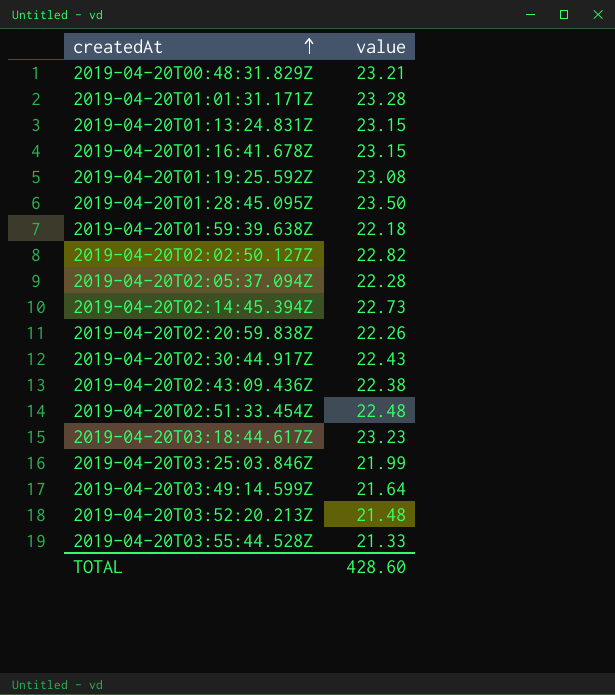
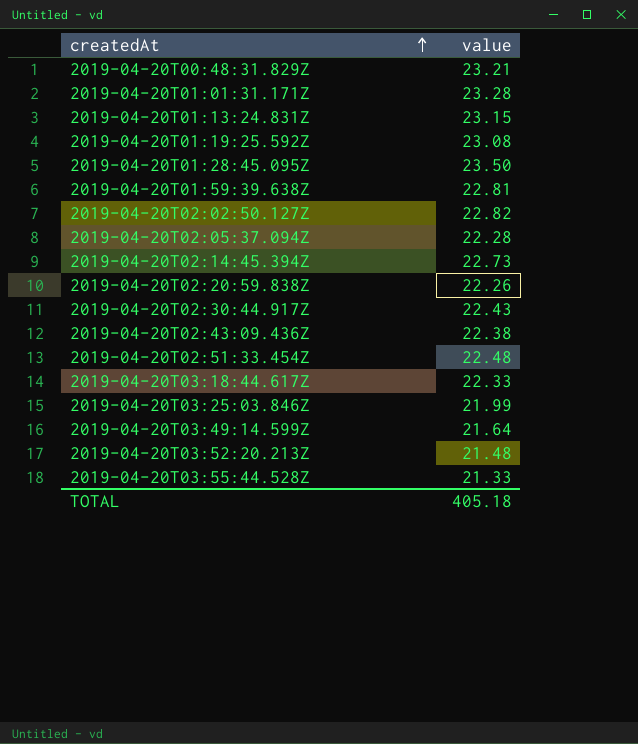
row 2019-04-20T01:16:41.678Z: 23.15 -> none
2019-04-20T01:59:39.638Z | value: 22.18 -> 22.81
2019-04-20T03:18:44.617Z | value: 23.23 -> 22.33
TOTAL | value: 428.60 -> 405.18

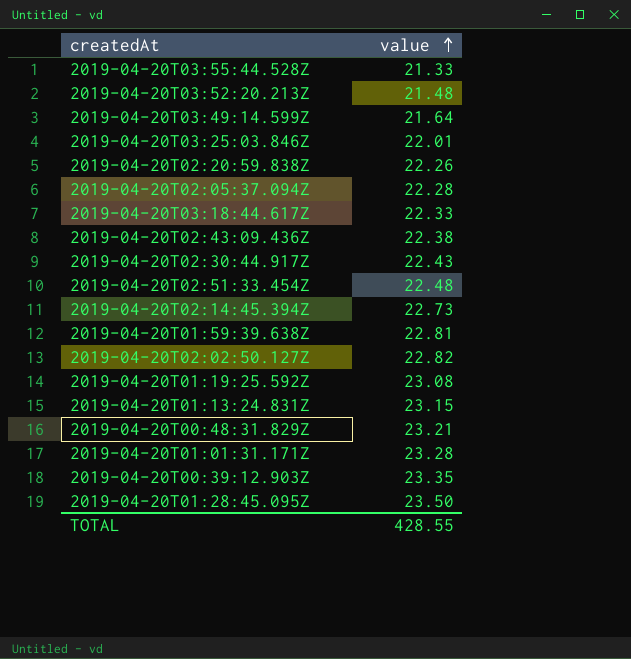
row order: createdAt ascending -> value ascending
2019-04-20T03:25:03.846Z | value: 21.99 -> 22.01
row 2019-04-20T00:39:12.903Z: none -> 23.35
TOTAL | value: 405.18 -> 428.55

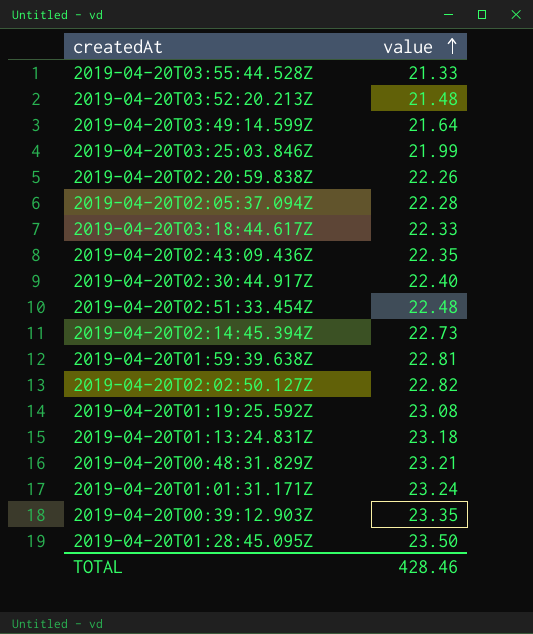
2019-04-20T03:25:03.846Z | value: 22.01 -> 21.99
2019-04-20T02:43:09.436Z | value: 22.38 -> 22.35
2019-04-20T02:30:44.917Z | value: 22.43 -> 22.40
2019-04-20T01:13:24.831Z | value: 23.15 -> 23.18
2019-04-20T01:01:31.171Z | value: 23.28 -> 23.24
TOTAL | value: 428.55 -> 428.46

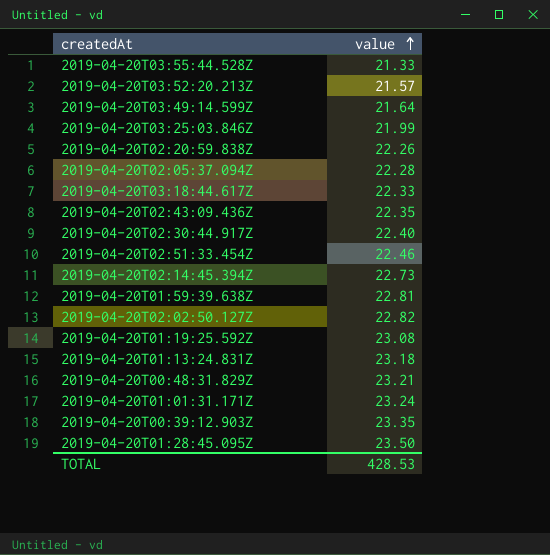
2019-04-20T03:52:20.213Z | value: 21.48 -> 21.57
2019-04-20T02:51:33.454Z | value: 22.48 -> 22.46
TOTAL | value: 428.46 -> 428.53

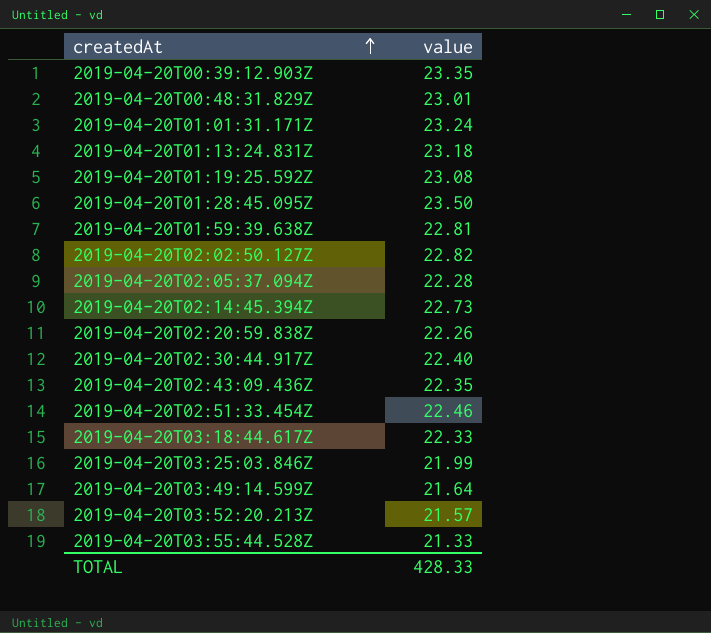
row order: value ascending -> createdAt ascending
2019-04-20T00:48:31.829Z | value: 23.21 -> 23.01
TOTAL | value: 428.53 -> 428.33

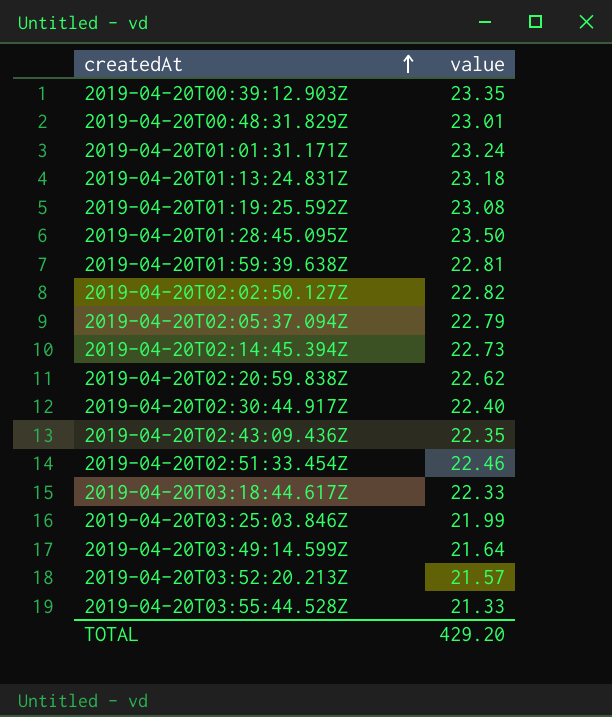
2019-04-20T02:05:37.094Z | value: 22.28 -> 22.79
2019-04-20T02:20:59.838Z | value: 22.26 -> 22.62
TOTAL | value: 428.33 -> 429.20

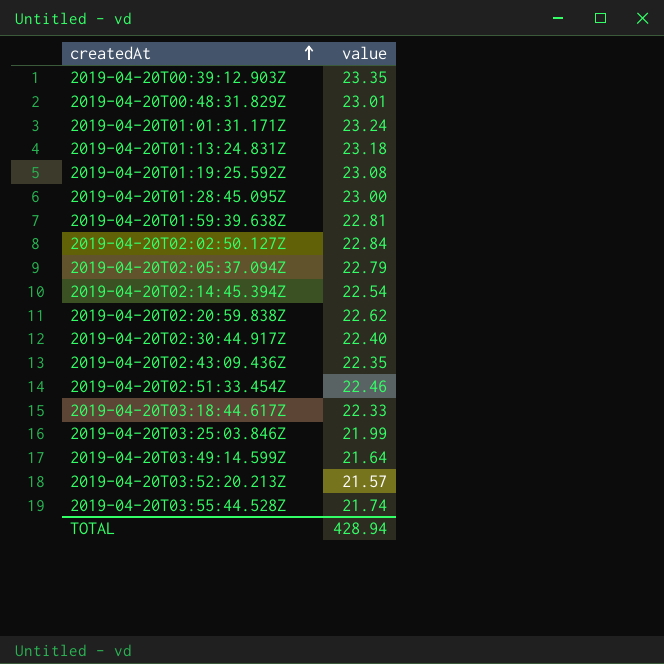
2019-04-20T01:28:45.095Z | value: 23.50 -> 23.00
2019-04-20T02:02:50.127Z | value: 22.82 -> 22.84
2019-04-20T02:14:45.394Z | value: 22.73 -> 22.54
2019-04-20T03:55:44.528Z | value: 21.33 -> 21.74
TOTAL | value: 429.20 -> 428.94

